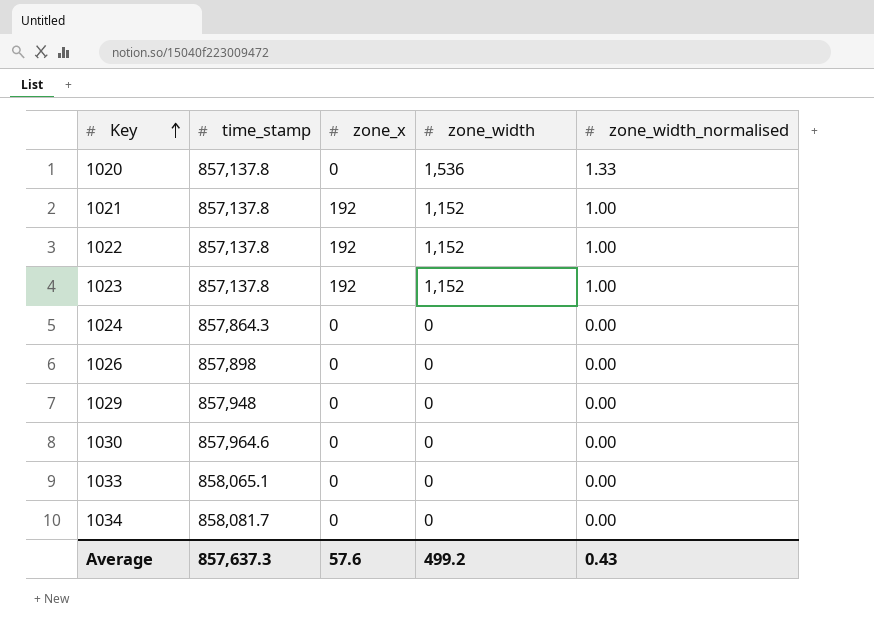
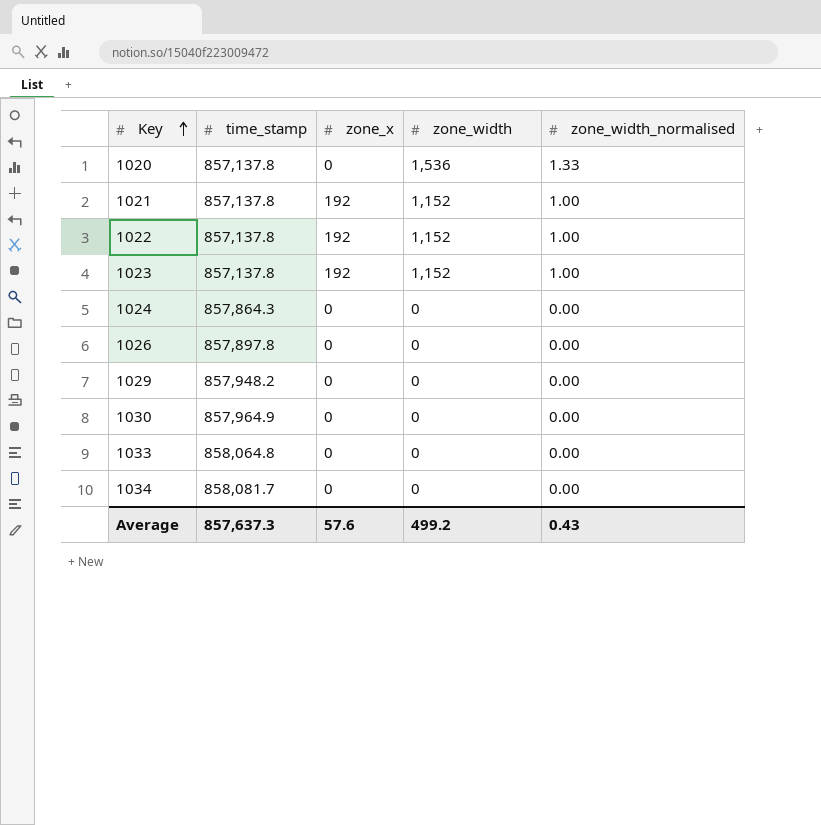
1026 | time_stamp: 857,898 -> 857,897.8
1029 | time_stamp: 857,948 -> 857,948.2
1030 | time_stamp: 857,964.6 -> 857,964.9
1033 | time_stamp: 858,065.1 -> 858,064.8

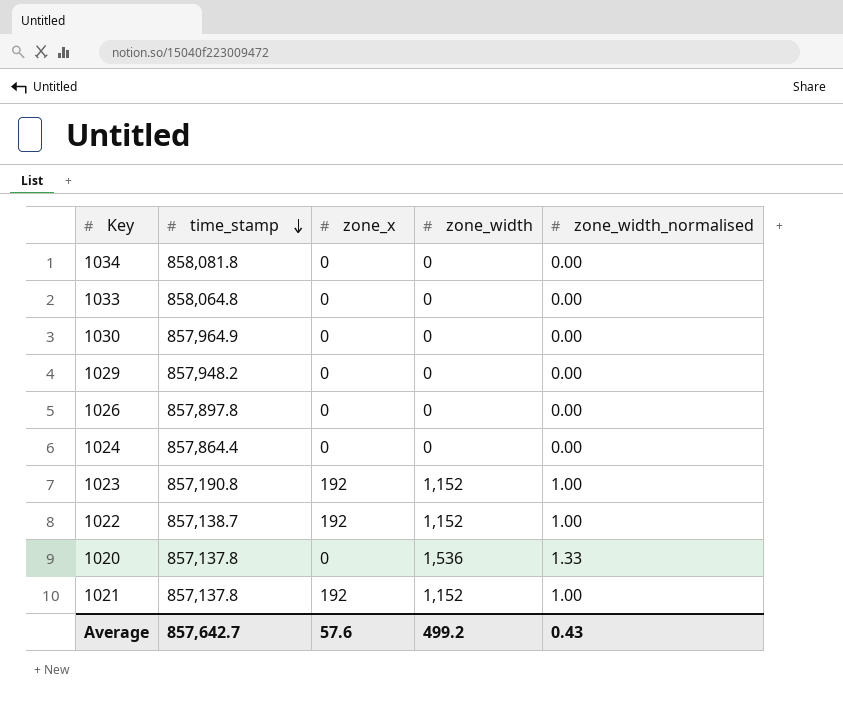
row order: Key ascending -> time_stamp descending
1034 | time_stamp: 858,081.7 -> 858,081.8
1024 | time_stamp: 857,864.3 -> 857,864.4
1023 | time_stamp: 857,137.8 -> 857,190.8
1022 | time_stamp: 857,137.8 -> 857,138.7
Average | time_stamp: 857,637.3 -> 857,642.7

